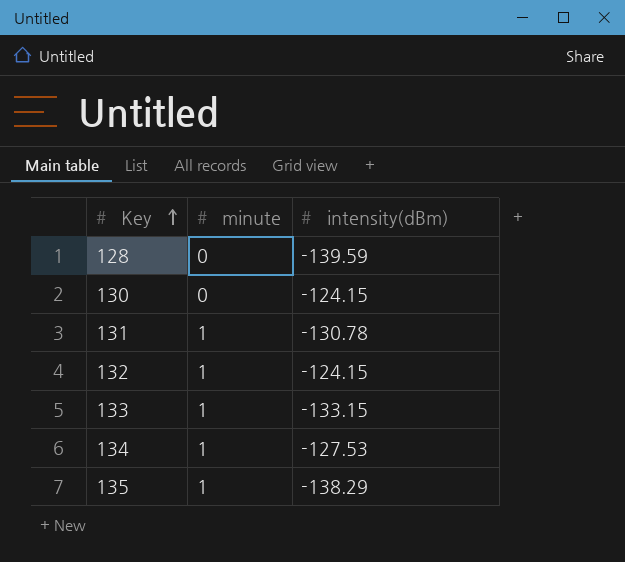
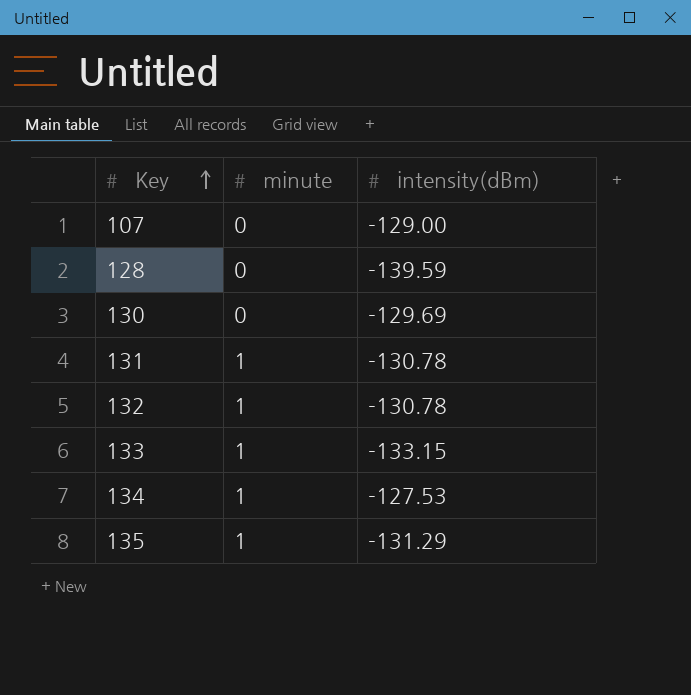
row 107: none -> 0 | -129.00
130 | intensity(dBm): -124.15 -> -129.69
132 | intensity(dBm): -124.15 -> -130.78
135 | intensity(dBm): -138.29 -> -131.29

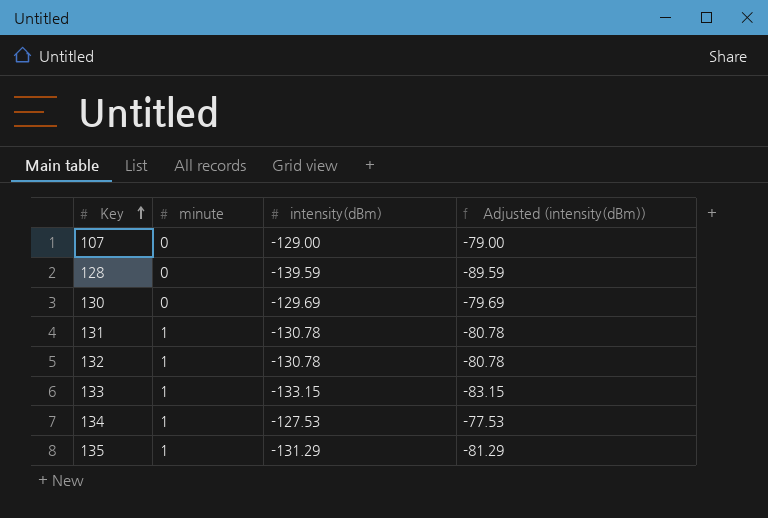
column Adjusted (intensity(dBm)) | formula: none -> [intensity(dBm)] + 50

